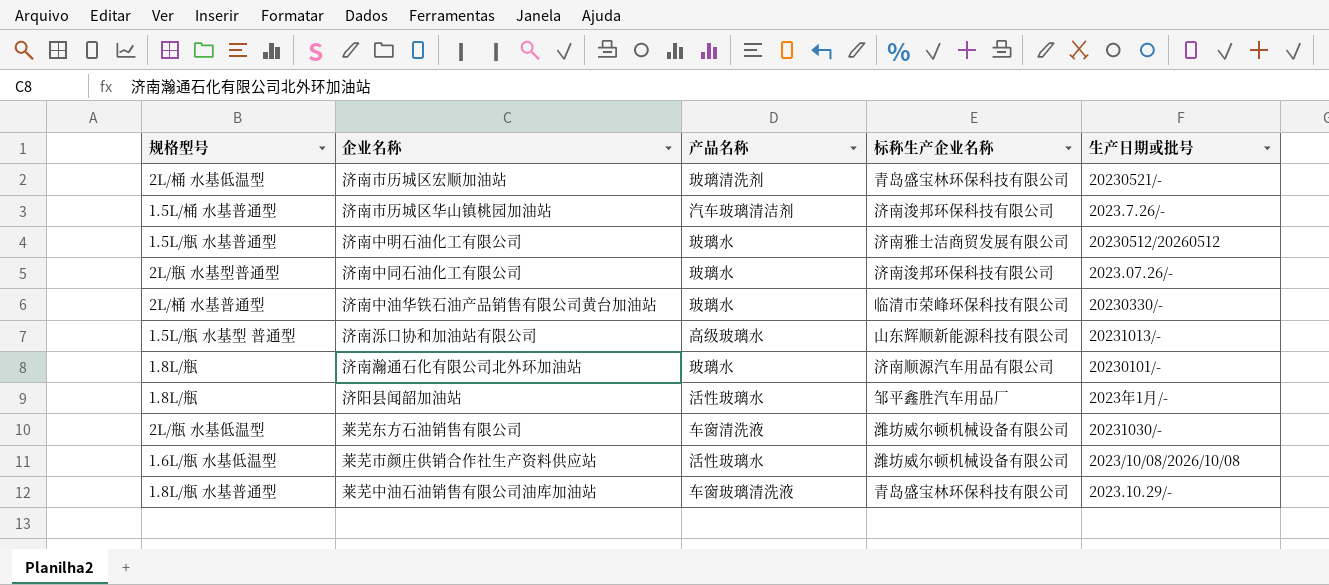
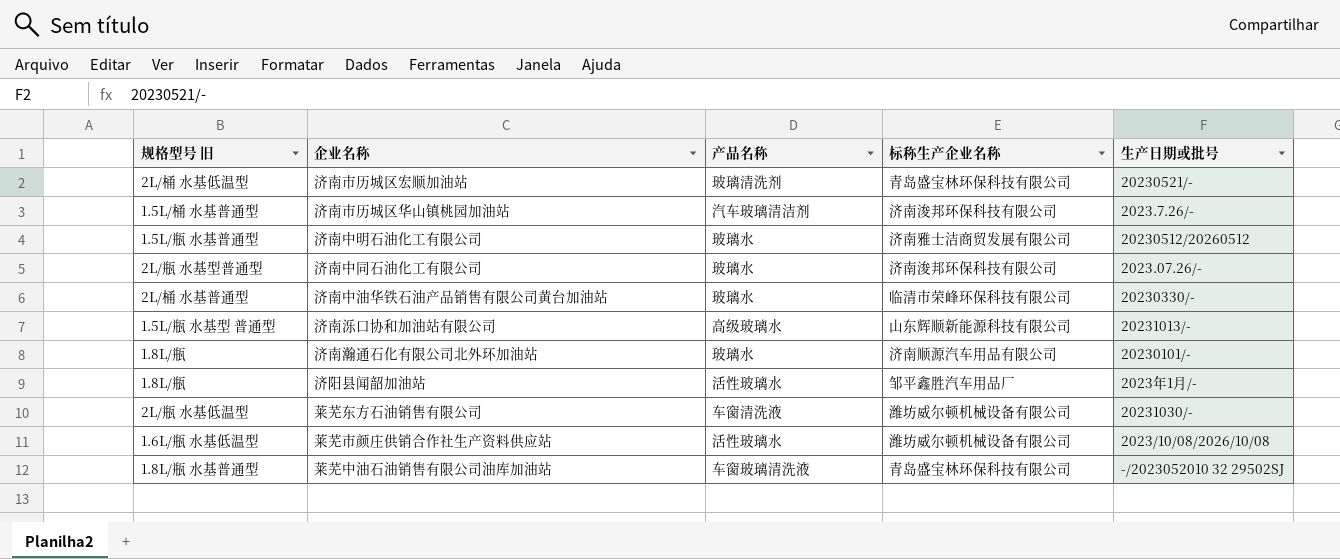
column name: 规格型号 -> 规格型号 旧
莱芜中油石油销售有限公司油库加油站 | 生产日期或批号: 2023.10.29/- -> -/2023052010 32 29502SJ

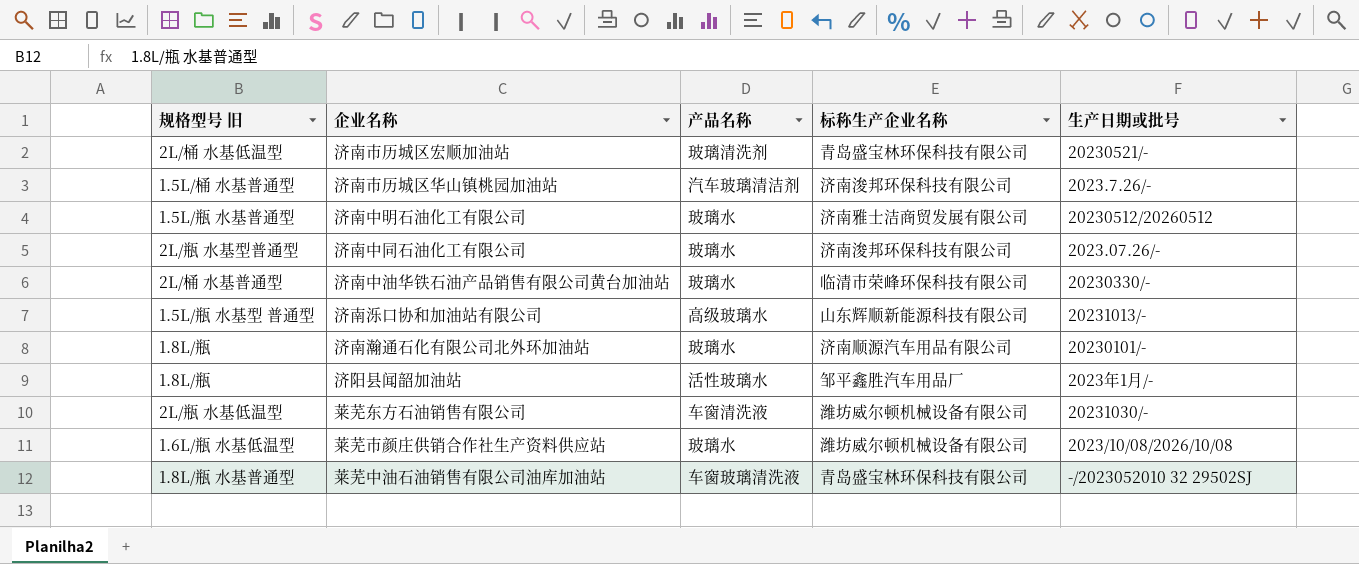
莱芜市颜庄供销合作社生产资料供应站 | 产品名称: 活性玻璃水 -> 玻璃水

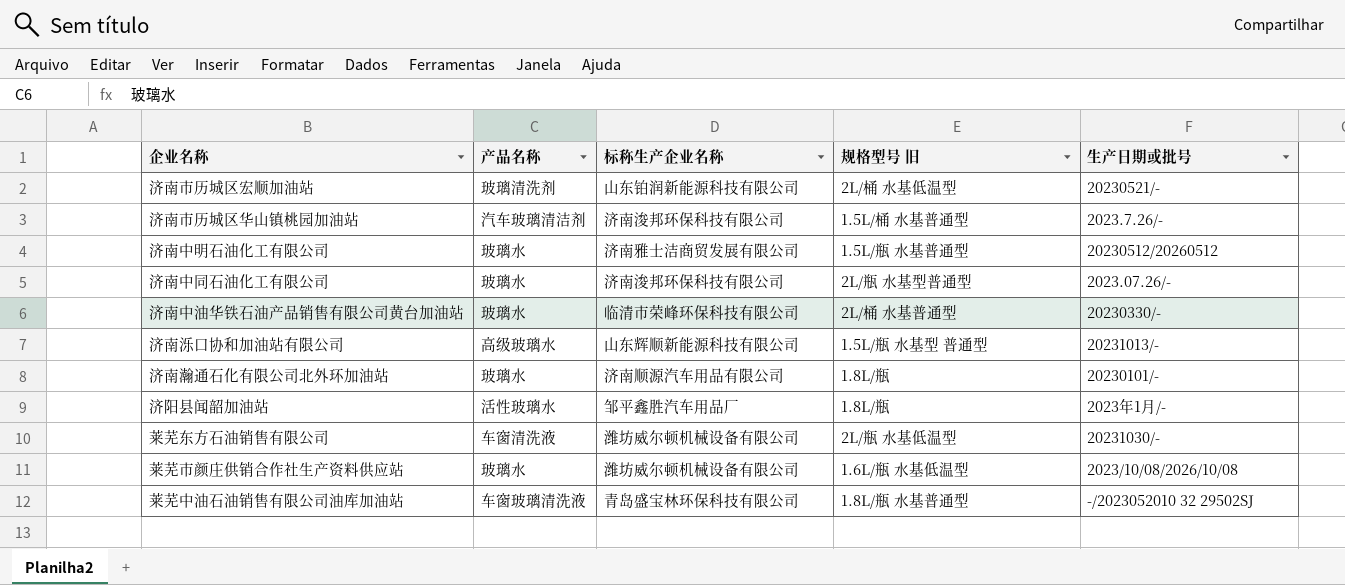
column 规格型号 旧 | position: 1 -> 4
济南市历城区宏顺加油站 | 标称生产企业名称: 青岛盛宝林环保科技有限公司 -> 山东铂润新能源科技有限公司

